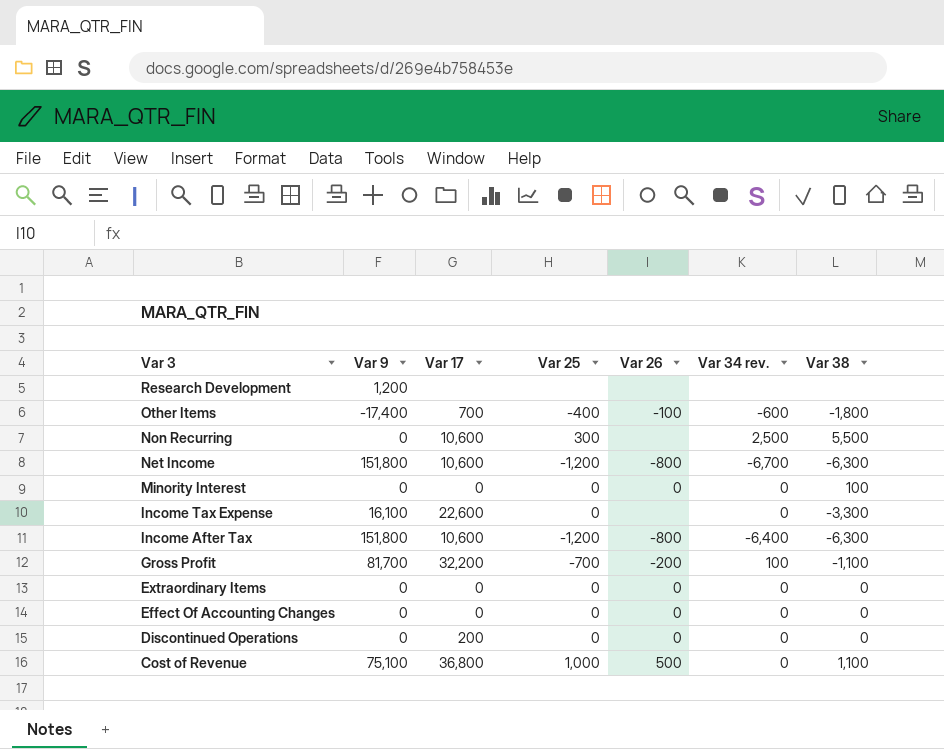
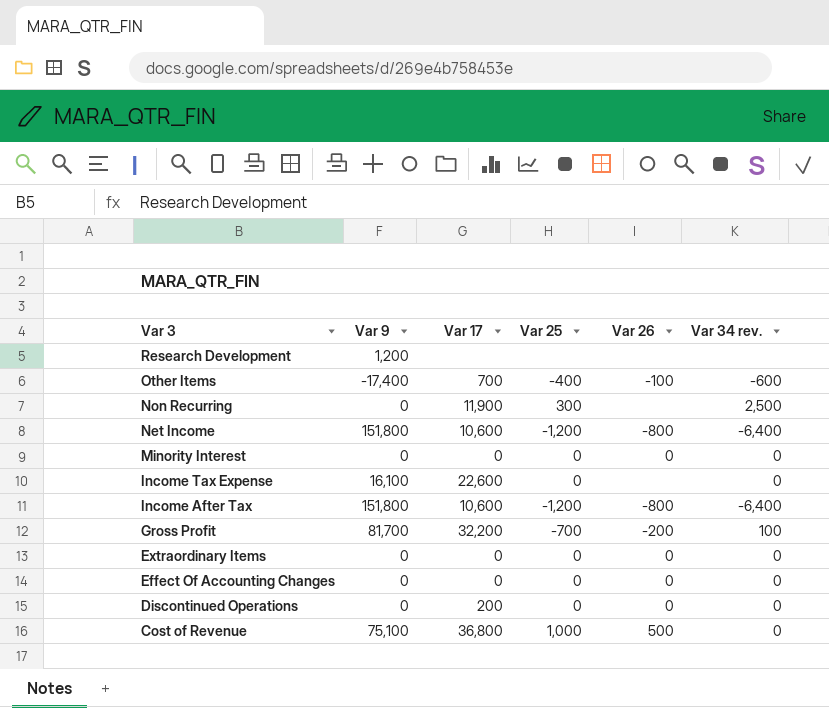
column Var 38 | position: 7 -> none
Non Recurring | Var 17: 10,600 -> 11,900
Net Income | Var 34 rev.: -6,700 -> -6,400

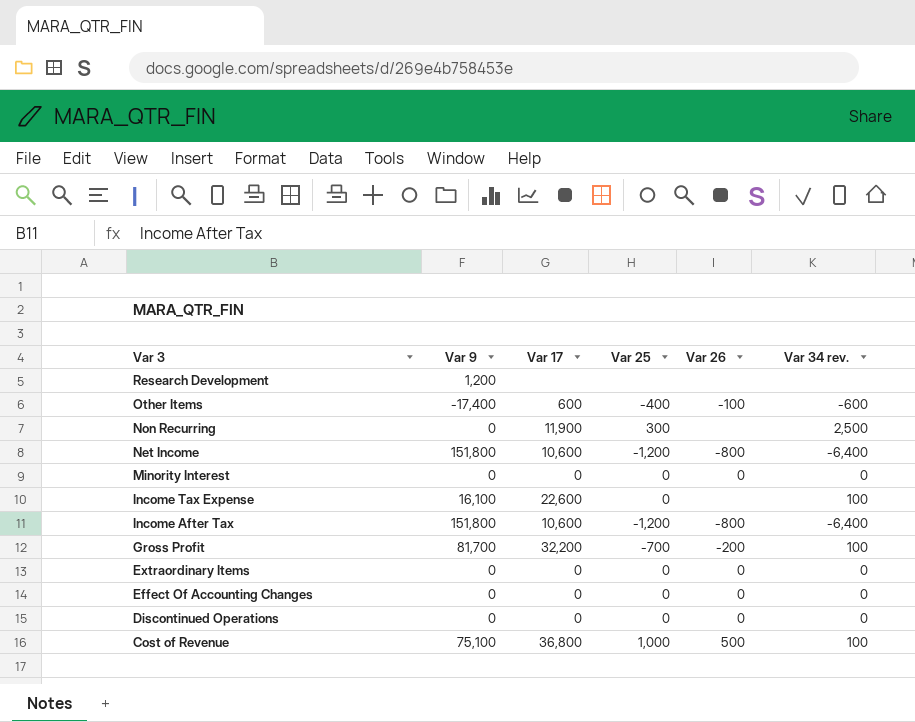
Other Items | Var 17: 700 -> 600
Income Tax Expense | Var 34 rev.: 0 -> 100
Discontinued Operations | Var 17: 200 -> 0
Cost of Revenue | Var 34 rev.: 0 -> 100

